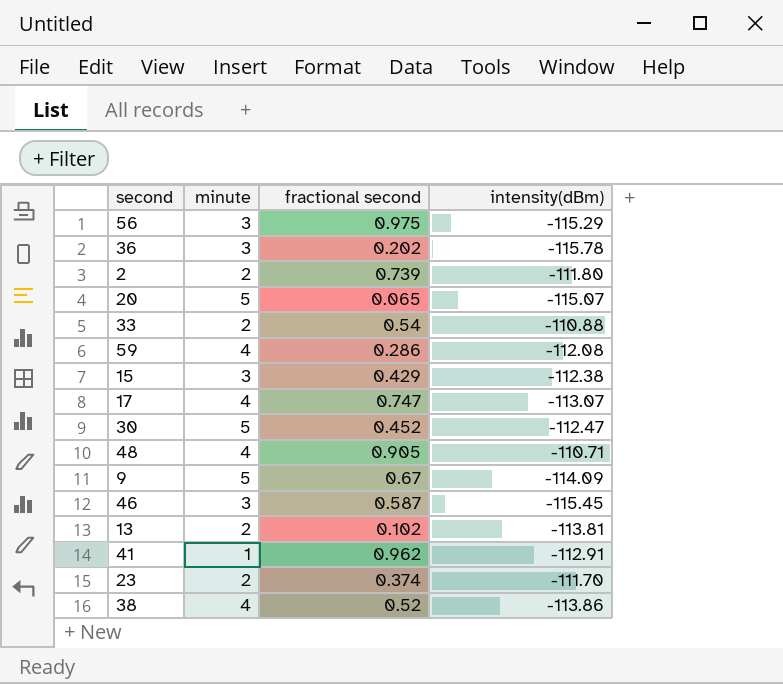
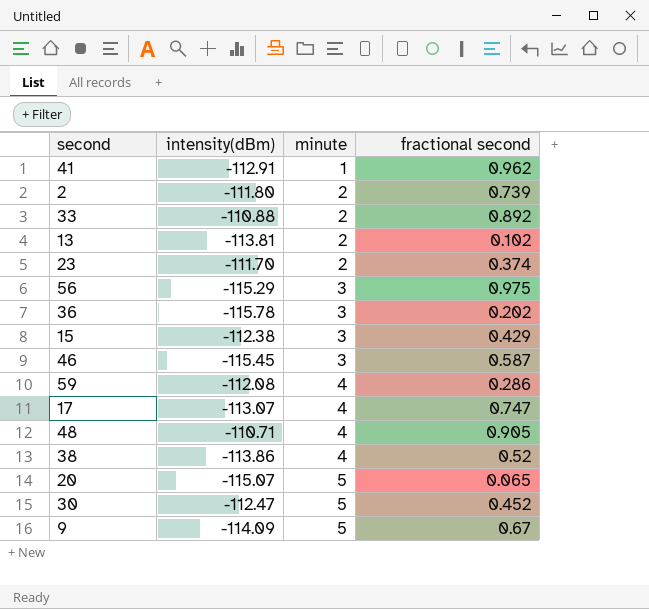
row order: none -> minute ascending
column intensity(dBm) | position: 4 -> 2
33 | fractional second: 0.54 -> 0.892

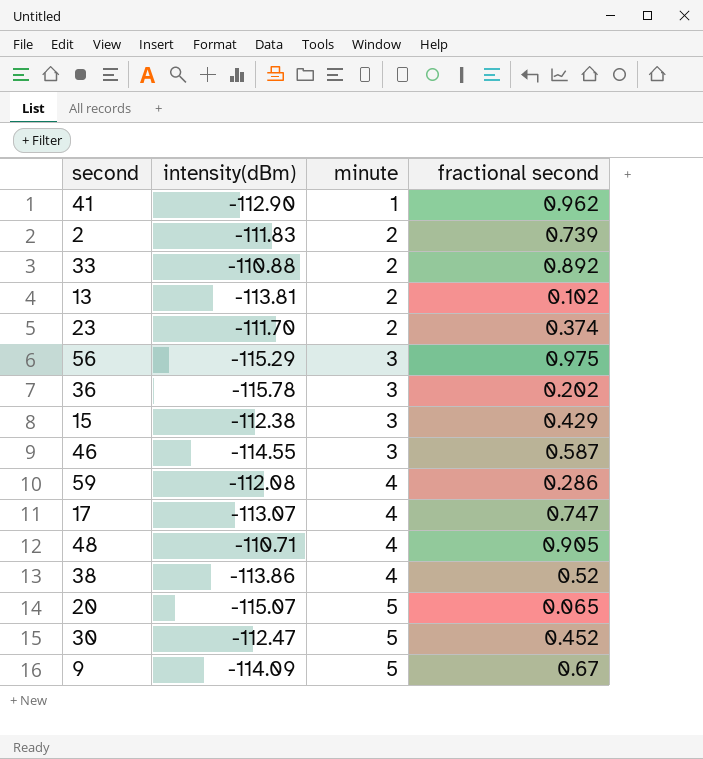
41 | intensity(dBm): -112.91 -> -112.90
2 | intensity(dBm): -111.80 -> -111.83
46 | intensity(dBm): -115.45 -> -114.55

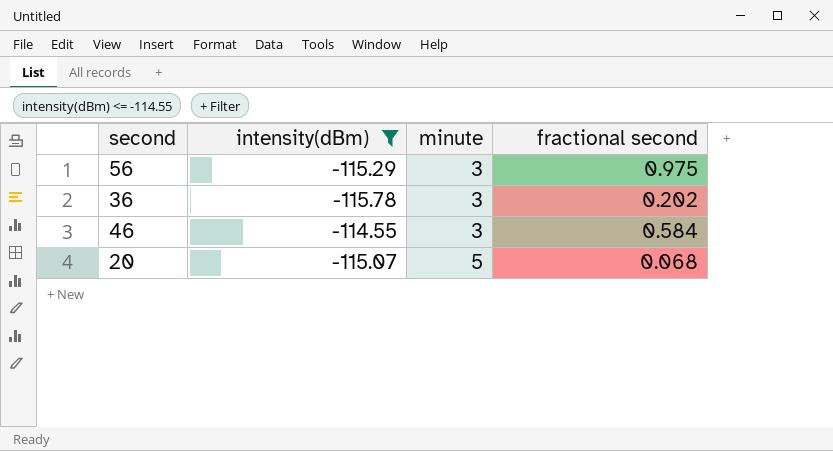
filter: none -> intensity(dBm) <= -114.55
46 | fractional second: 0.587 -> 0.584
20 | fractional second: 0.065 -> 0.068

